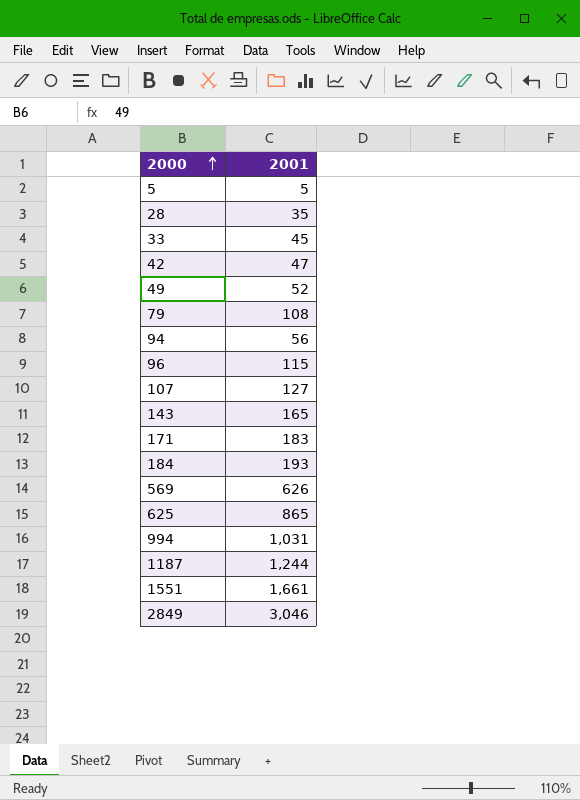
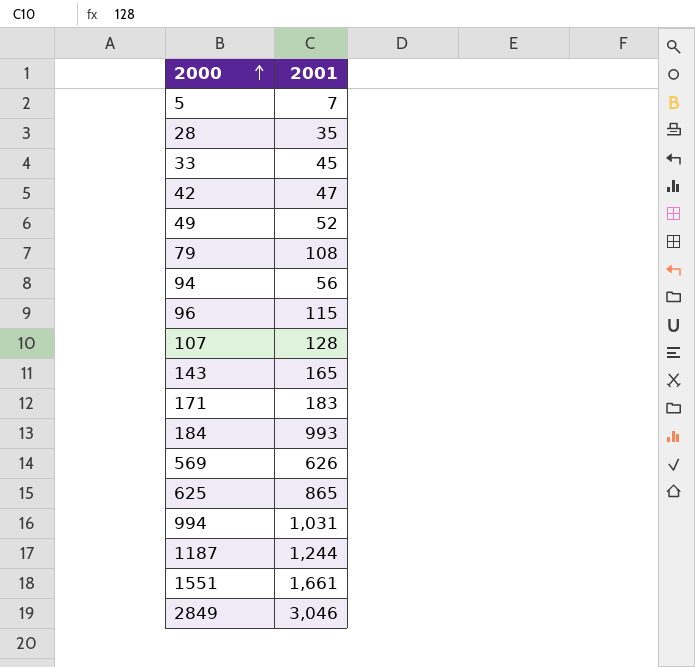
5 | 2001: 5 -> 7
107 | 2001: 127 -> 128
184 | 2001: 193 -> 993

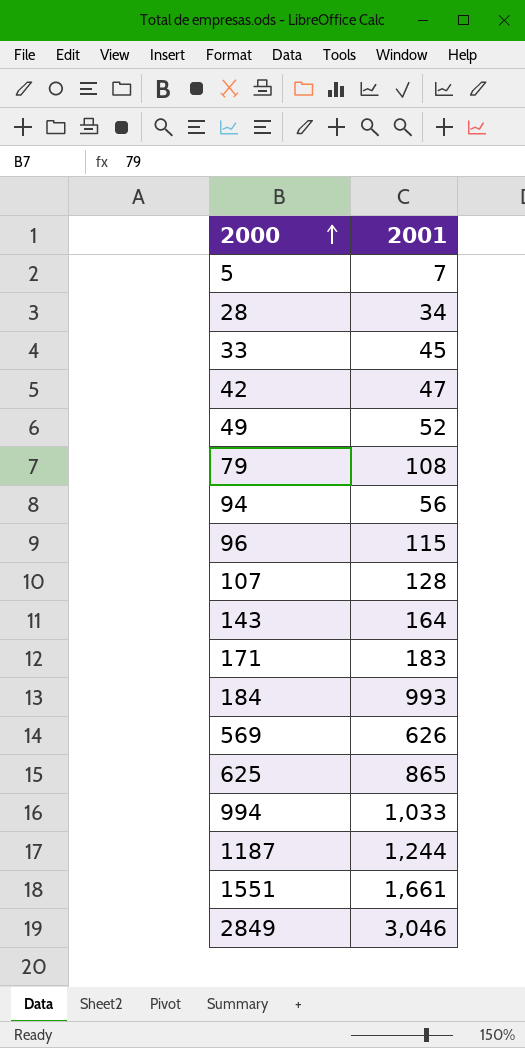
28 | 2001: 35 -> 34
143 | 2001: 165 -> 164
994 | 2001: 1,031 -> 1,033

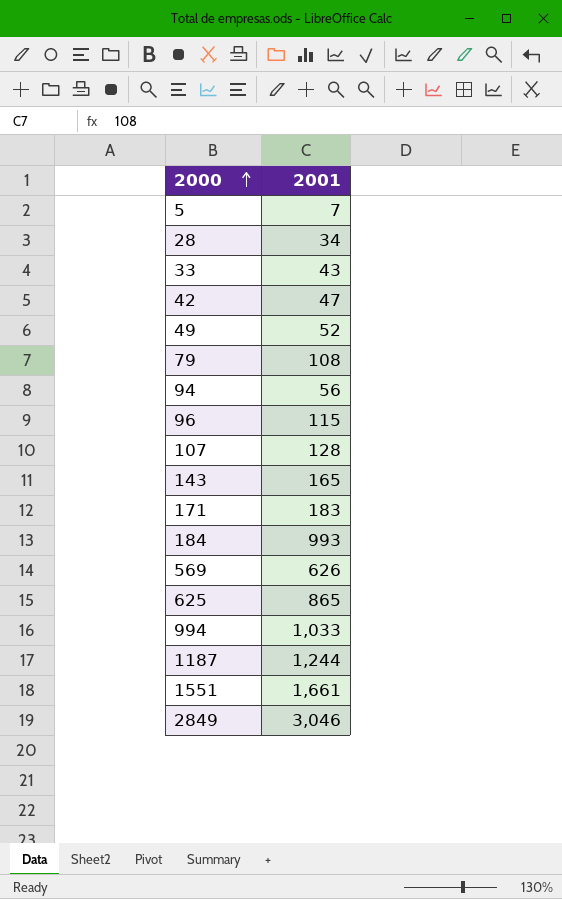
33 | 2001: 45 -> 43
143 | 2001: 164 -> 165

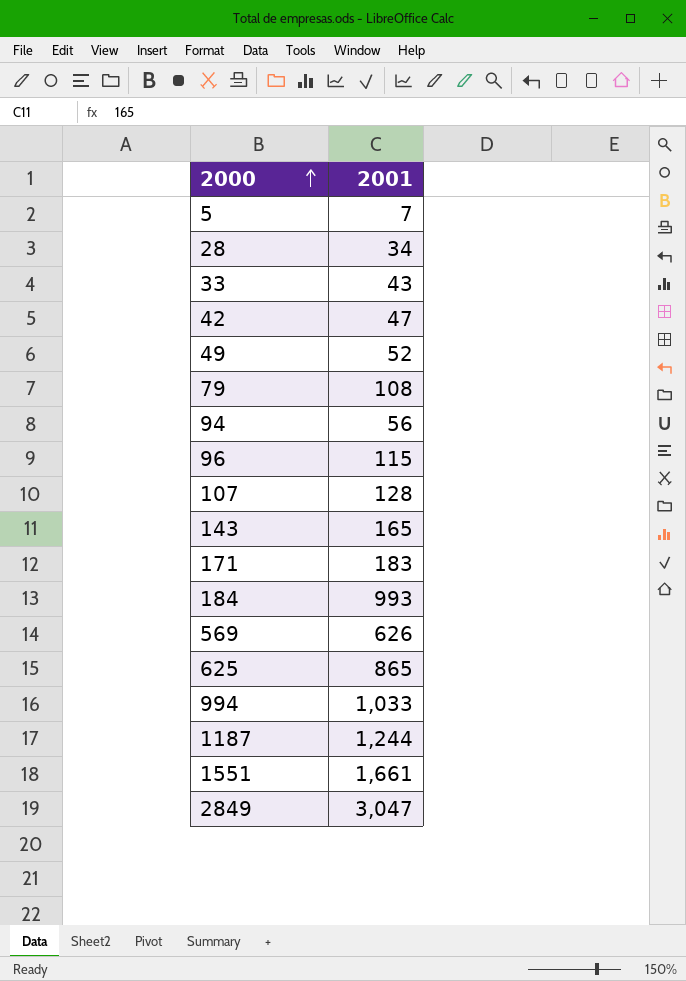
2849 | 2001: 3,046 -> 3,047

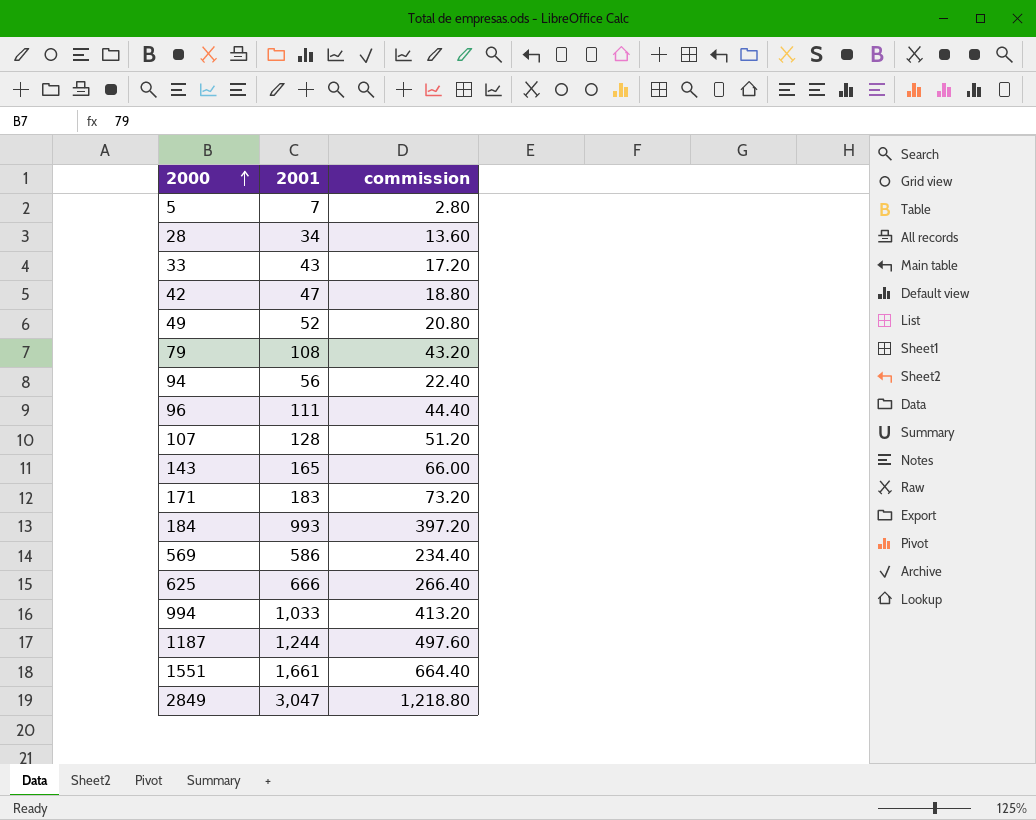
column commission | formula: none -> [2001] * 0.4
96 | 2001: 115 -> 111
569 | 2001: 626 -> 586
625 | 2001: 865 -> 666

